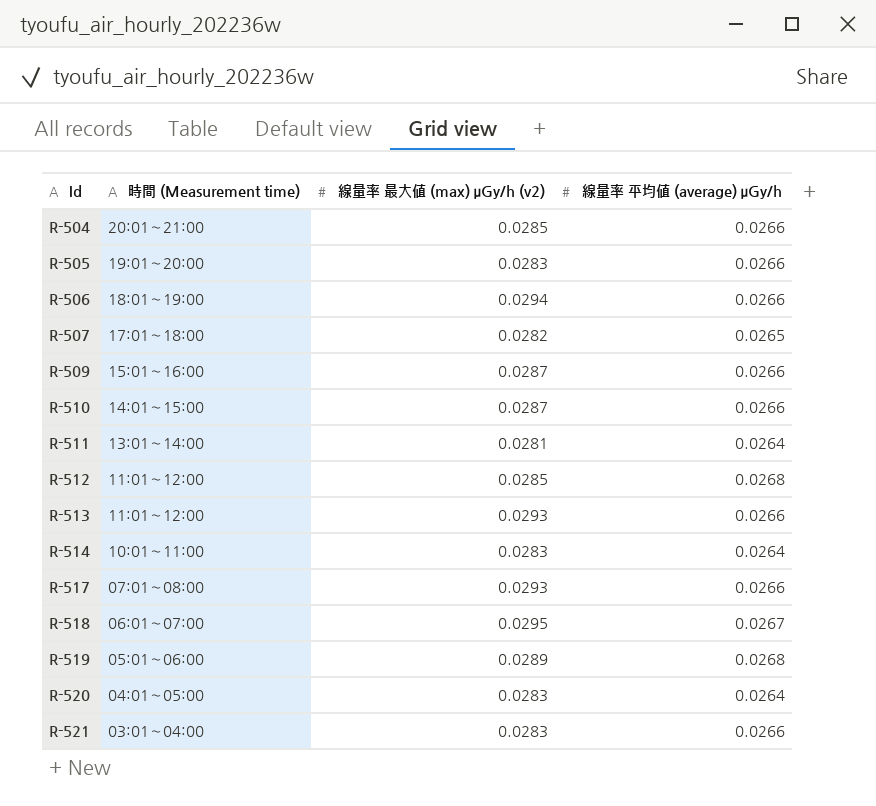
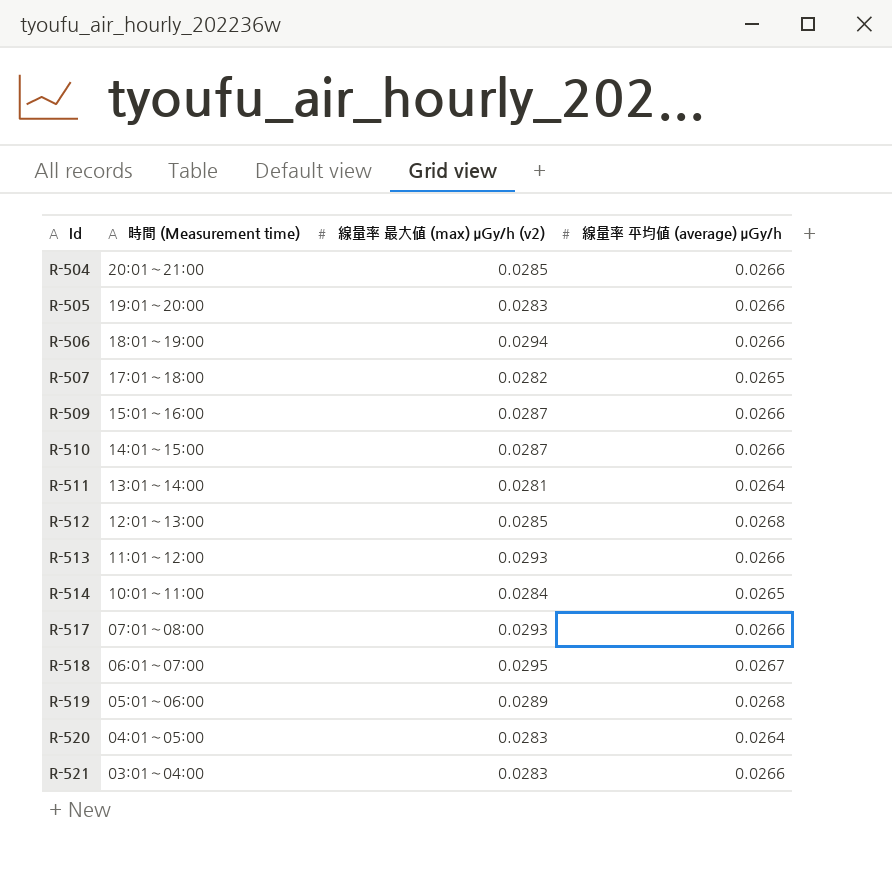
R-512 | 時間 (Measurement time): 11:01～12:00 -> 12:01～13:00
R-514 | 線量率 最大値 (max) μGy/h (v2): 0.0283 -> 0.0284
R-514 | 線量率 平均値 (average) μGy/h: 0.0264 -> 0.0265

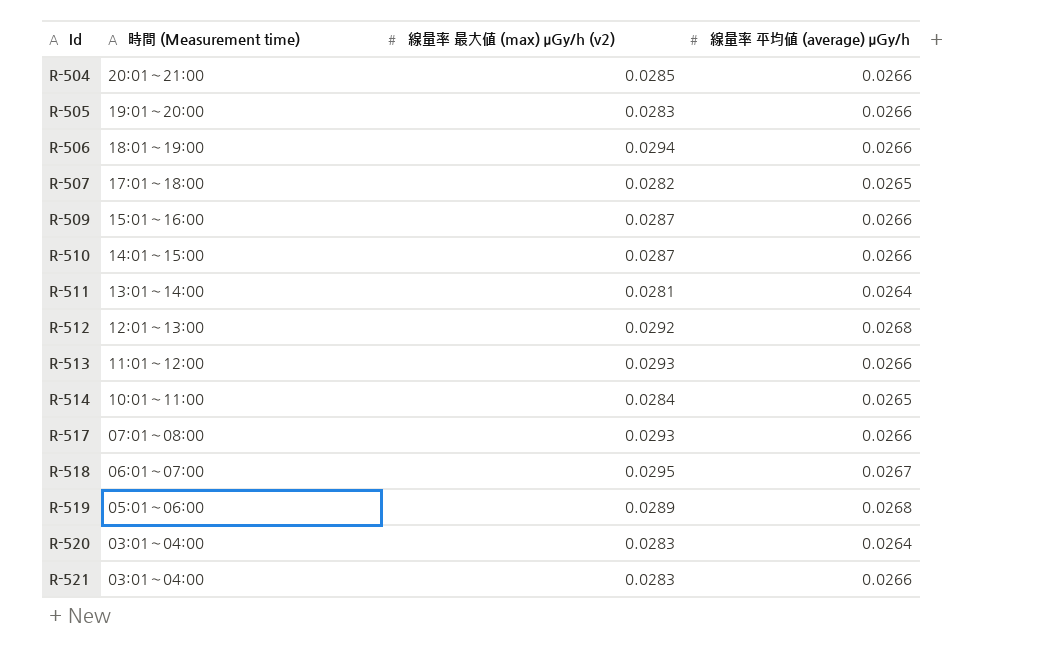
R-512 | 線量率 最大値 (max) μGy/h (v2): 0.0285 -> 0.0292
R-520 | 時間 (Measurement time): 04:01～05:00 -> 03:01～04:00

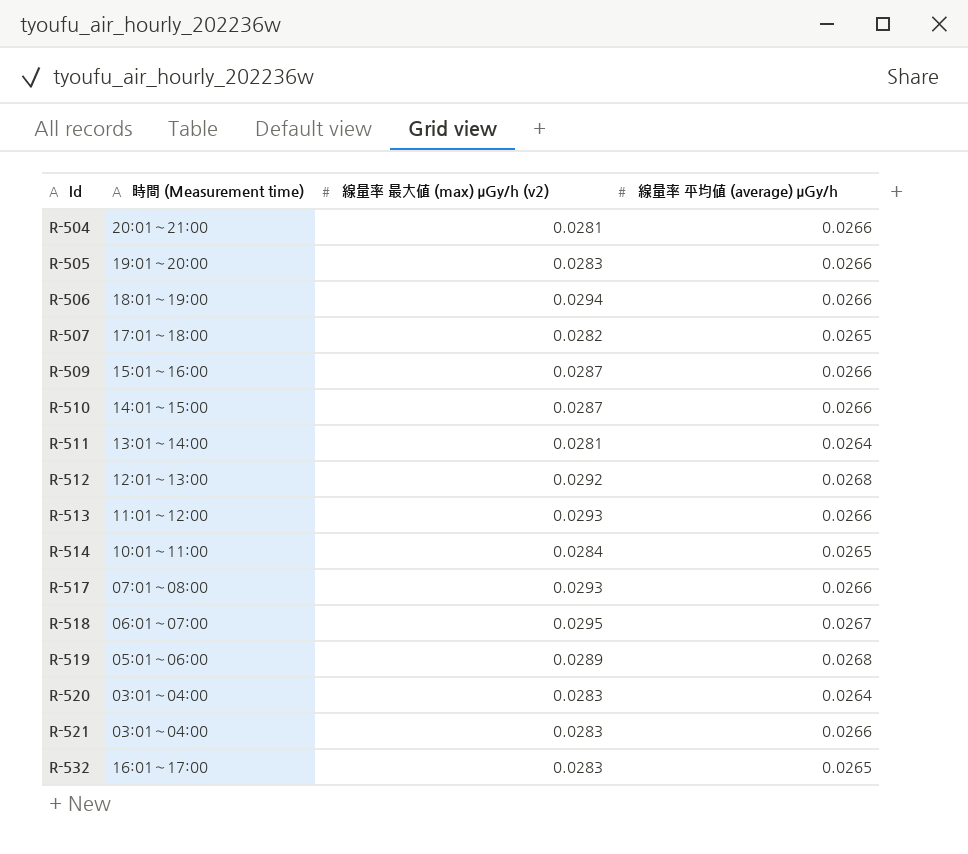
R-504 | 線量率 最大値 (max) μGy/h (v2): 0.0285 -> 0.0281
row R-532: none -> 16:01～17:00 | 0.0283 | 0.0265

